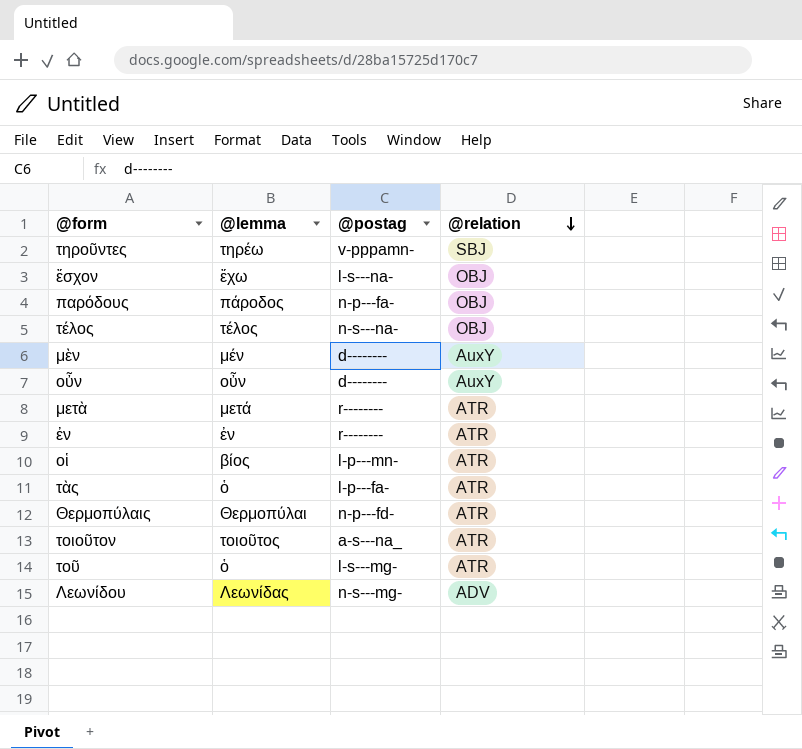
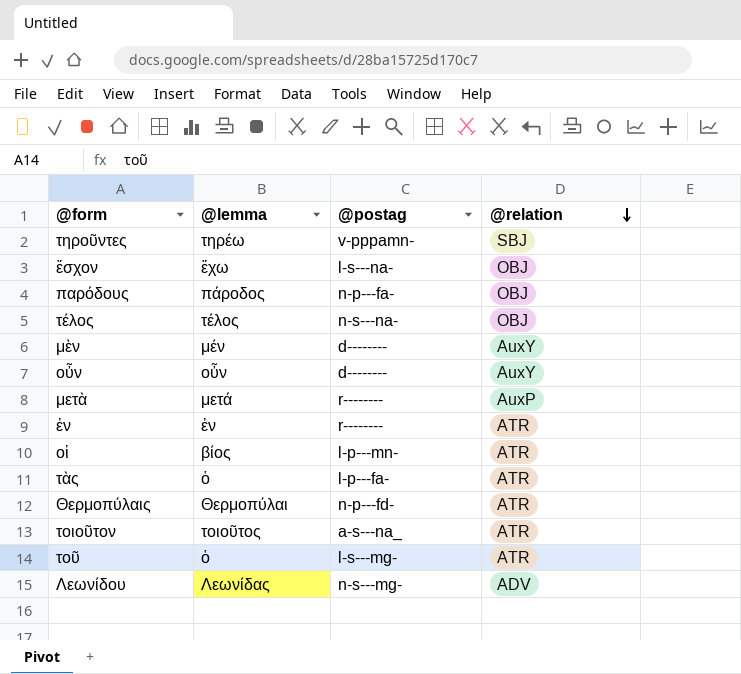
μετὰ | @relation: ATR -> AuxP

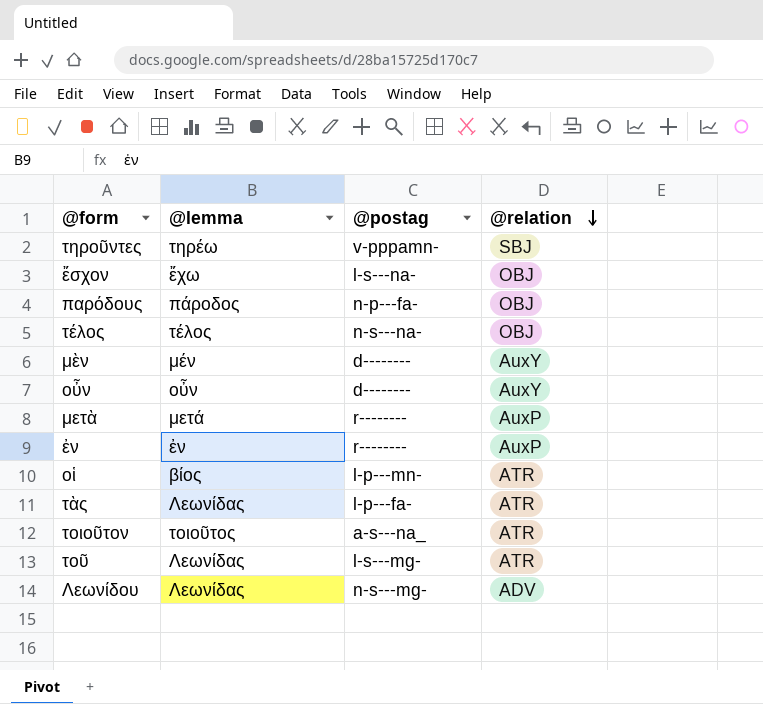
row Θερμοπύλαις: Θερμοπύλαι | n-p---fd- | ATR -> none
ἐν | @relation: ATR -> AuxP
τὰς | @lemma: ὁ -> Λεωνίδας
τοῦ | @lemma: ὁ -> Λεωνίδας

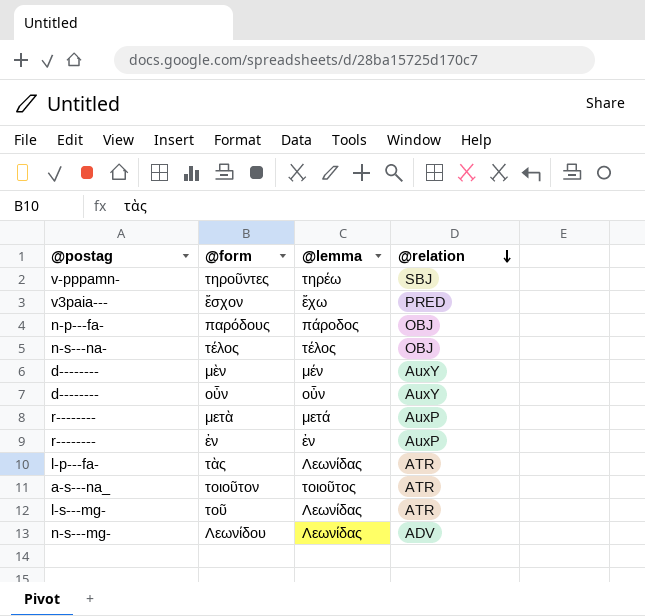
column @postag | position: 3 -> 1
row οἱ: βίος | l-p---mn- | ATR -> none
ἔσχον | @postag: l-s---na- -> v3paia---
ἔσχον | @relation: OBJ -> PRED

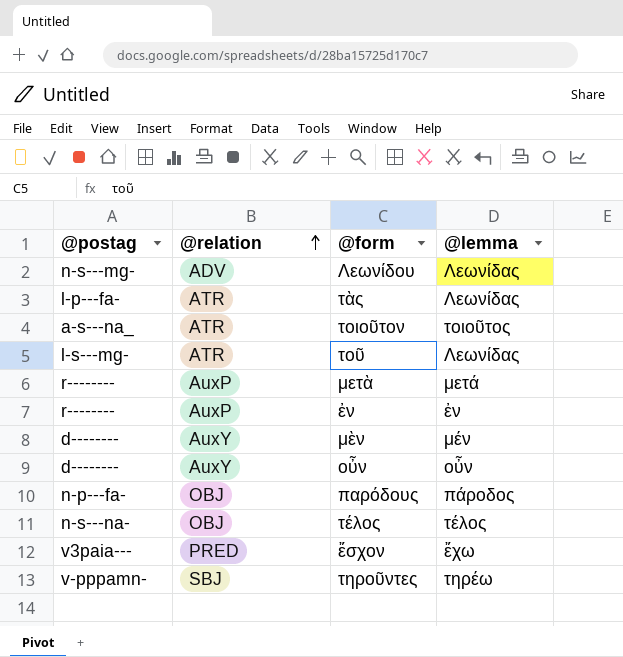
row order: @relation descending -> @relation ascending
column @relation | position: 4 -> 2

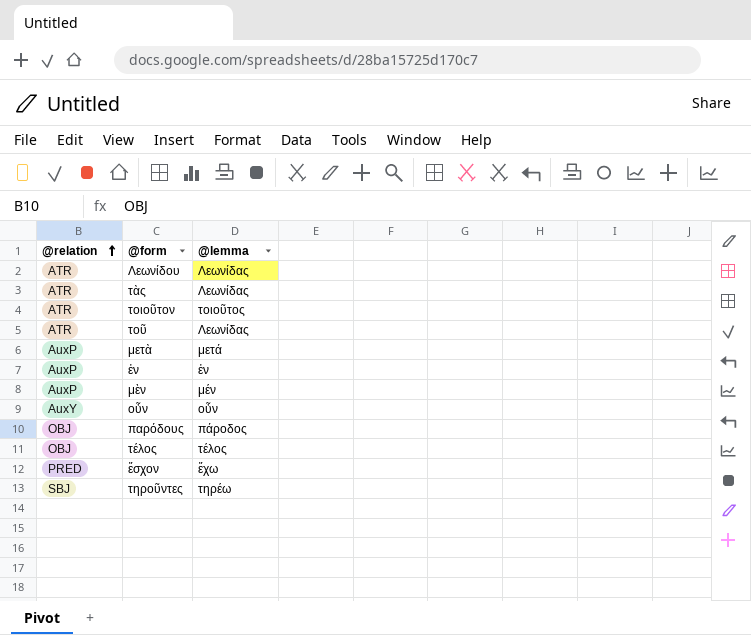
column @postag | position: 1 -> none
Λεωνίδου | @relation: ADV -> ATR
μὲν | @relation: AuxY -> AuxP

